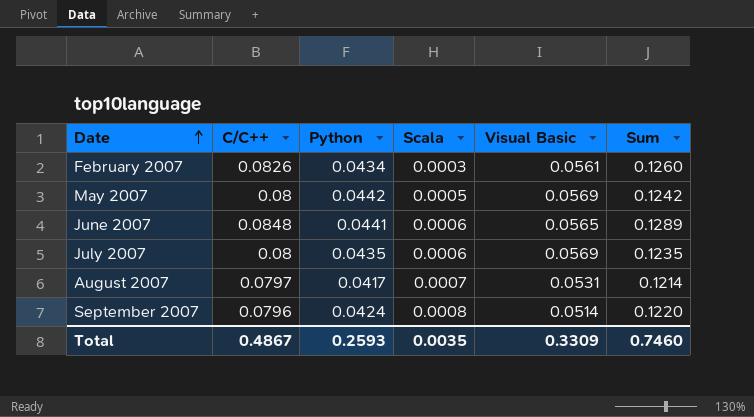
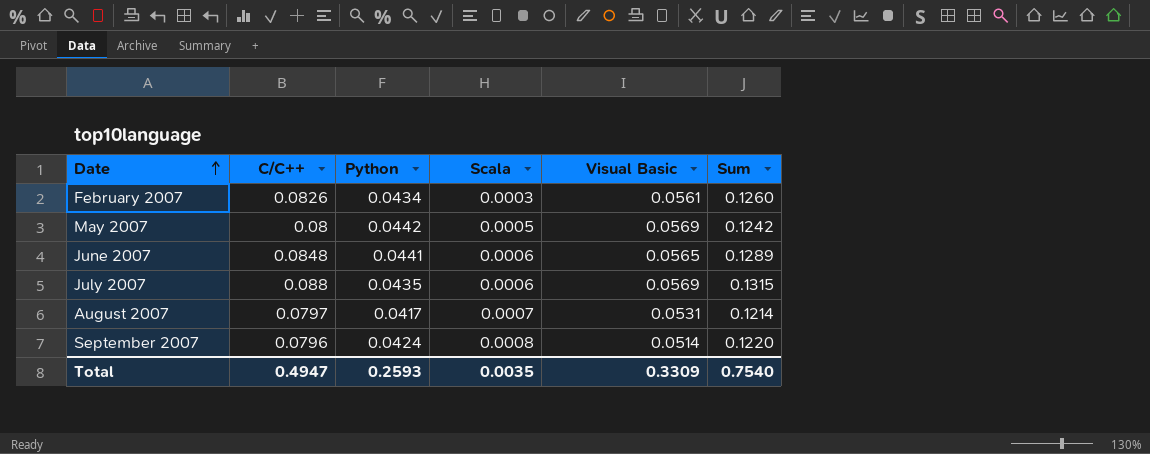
July 2007 | C/C++: 0.08 -> 0.088
July 2007 | Sum: 0.1235 -> 0.1315
Total | C/C++: 0.4867 -> 0.4947
Total | Sum: 0.7460 -> 0.7540

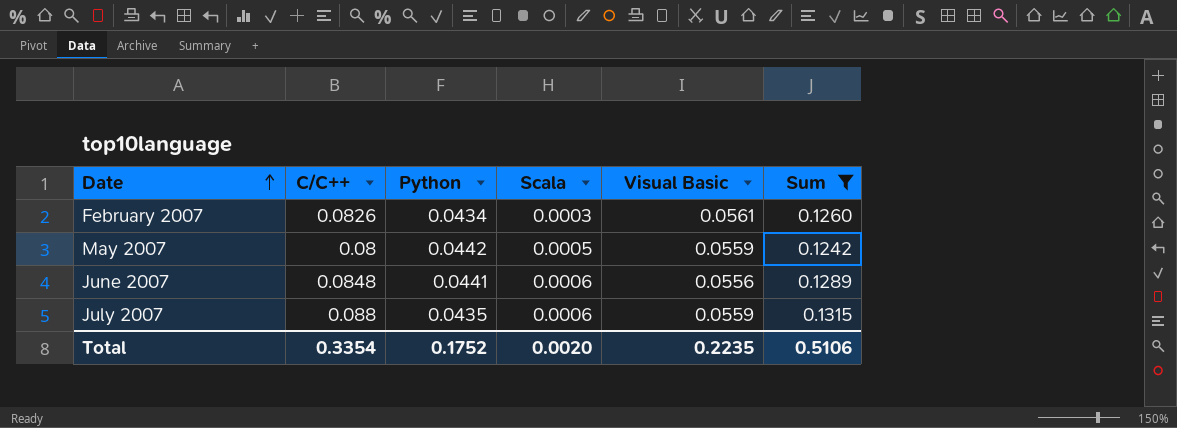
filter: none -> Sum >= 0.1242
May 2007 | Visual Basic: 0.0569 -> 0.0559
June 2007 | Visual Basic: 0.0565 -> 0.0556
July 2007 | Visual Basic: 0.0569 -> 0.0559
Total | C/C++: 0.4947 -> 0.3354
Total | Python: 0.2593 -> 0.1752
Total | Scala: 0.0035 -> 0.0020
Total | Visual Basic: 0.3309 -> 0.2235
Total | Sum: 0.7540 -> 0.5106

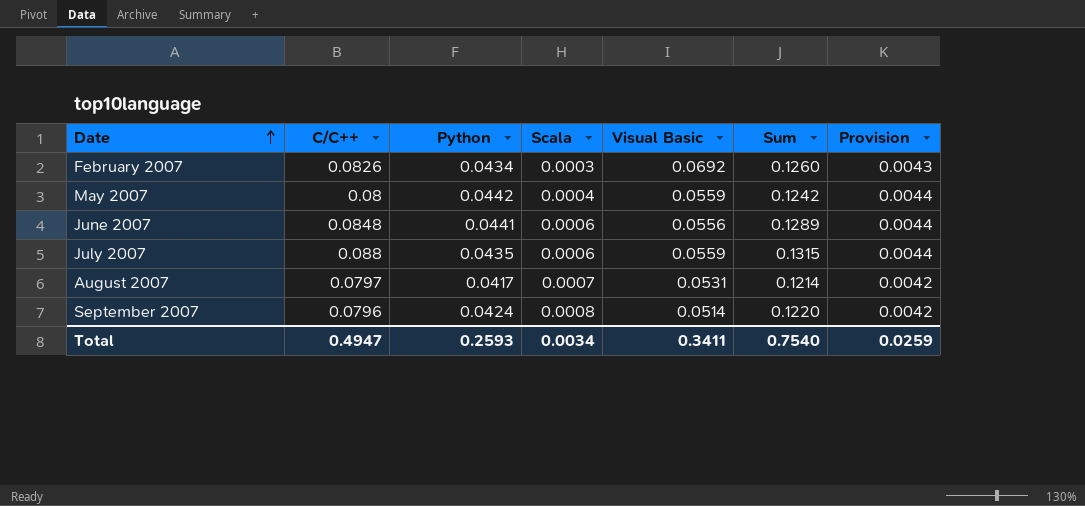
filter: Sum >= 0.1242 -> none
column Provision | formula: none -> [Python] * 0.1
February 2007 | Visual Basic: 0.0561 -> 0.0692
May 2007 | Scala: 0.0005 -> 0.0004
Total | C/C++: 0.3354 -> 0.4947
Total | Python: 0.1752 -> 0.2593
Total | Scala: 0.0020 -> 0.0034
Total | Visual Basic: 0.2235 -> 0.3411
Total | Sum: 0.5106 -> 0.7540

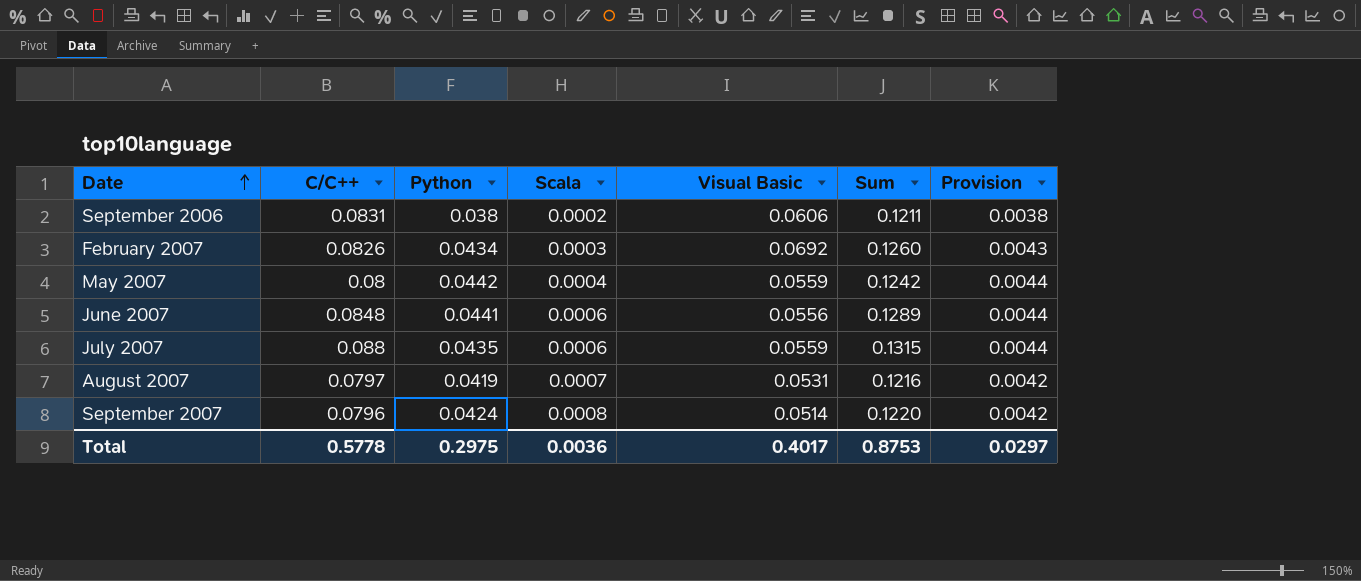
row September 2006: none -> 0.0831 | 0.038 | 0.0002 | 0.0606 | 0.1211 | 0.0038
August 2007 | Python: 0.0417 -> 0.0419
August 2007 | Sum: 0.1214 -> 0.1216
Total | C/C++: 0.4947 -> 0.5778
Total | Python: 0.2593 -> 0.2975
Total | Scala: 0.0034 -> 0.0036
Total | Visual Basic: 0.3411 -> 0.4017
Total | Sum: 0.7540 -> 0.8753
Total | Provision: 0.0259 -> 0.0297

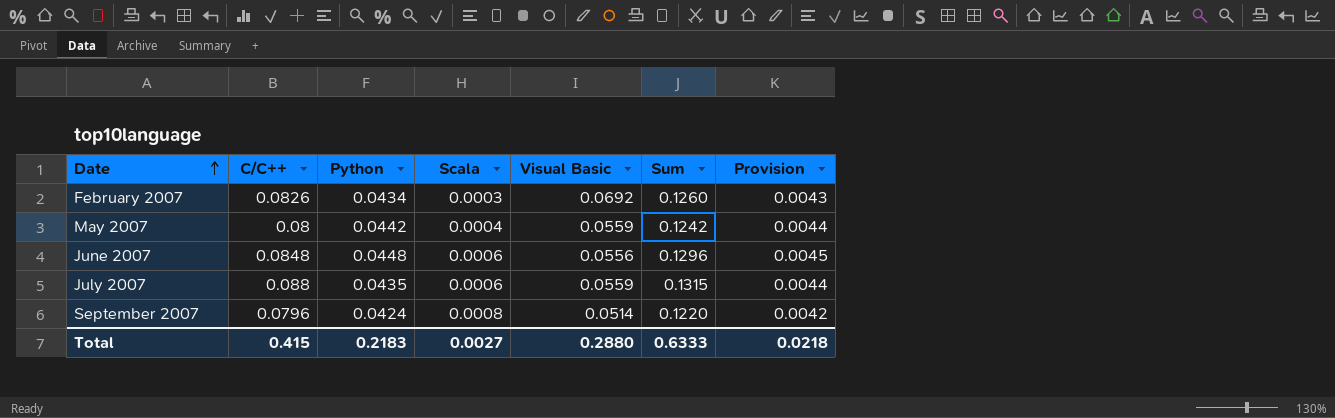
row September 2006: 0.0831 | 0.038 | 0.0002 | 0.0606 | 0.1211 | 0.0038 -> none
row August 2007: 0.0797 | 0.0419 | 0.0007 | 0.0531 | 0.1216 | 0.0042 -> none
June 2007 | Python: 0.0441 -> 0.0448
June 2007 | Sum: 0.1289 -> 0.1296
June 2007 | Provision: 0.0044 -> 0.0045
Total | C/C++: 0.5778 -> 0.415
Total | Python: 0.2975 -> 0.2183
Total | Scala: 0.0036 -> 0.0027
Total | Visual Basic: 0.4017 -> 0.2880
Total | Sum: 0.8753 -> 0.6333
Total | Provision: 0.0297 -> 0.0218

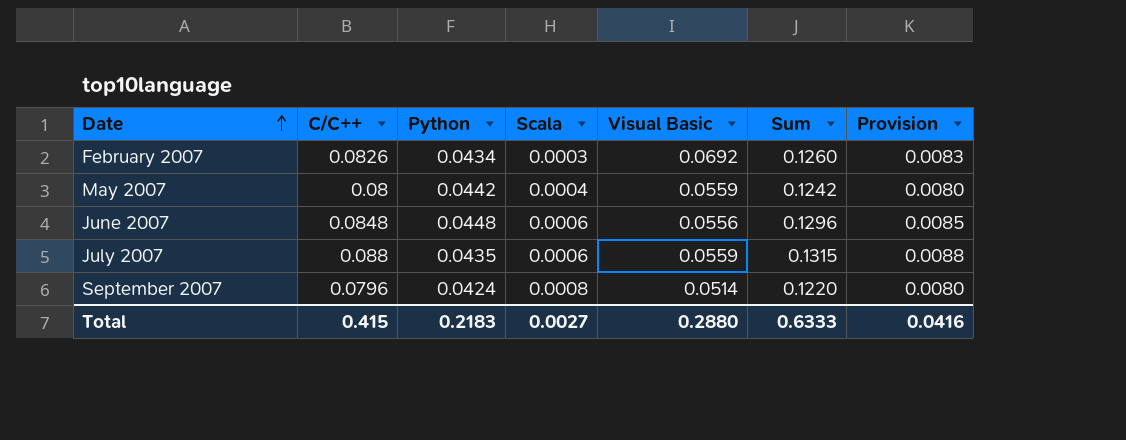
column Provision | formula: [Python] * 0.1 -> [C/C++] * 0.1
Total | Provision: 0.0218 -> 0.0416

